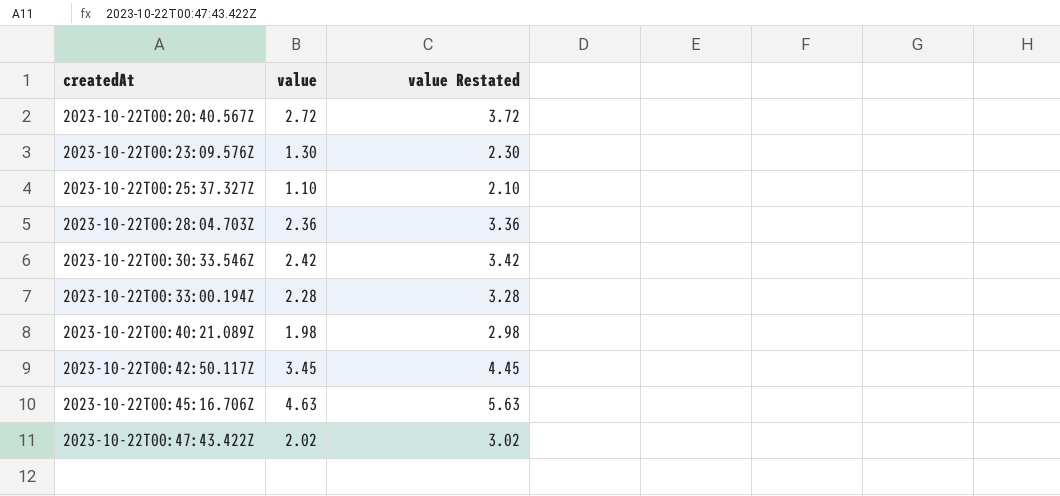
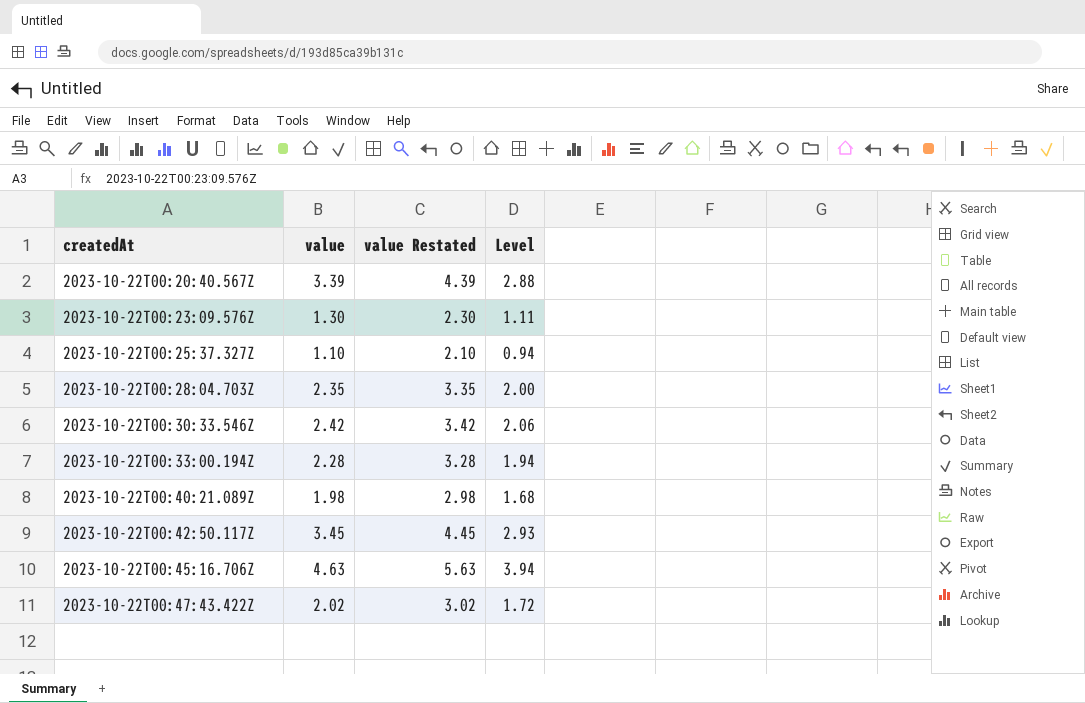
column Level | formula: none -> [value] * 0.85
2023-10-22T00:20:40.567Z | value: 2.72 -> 3.39
2023-10-22T00:20:40.567Z | value Restated: 3.72 -> 4.39
2023-10-22T00:28:04.703Z | value: 2.36 -> 2.35
2023-10-22T00:28:04.703Z | value Restated: 3.36 -> 3.35

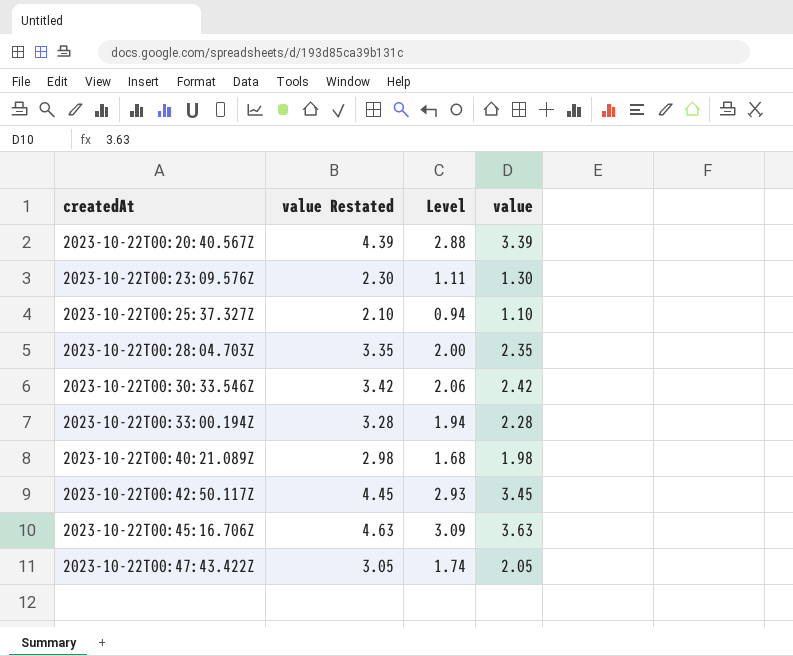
column value | position: 2 -> 4
2023-10-22T00:45:16.706Z | value Restated: 5.63 -> 4.63
2023-10-22T00:45:16.706Z | Level: 3.94 -> 3.09
2023-10-22T00:45:16.706Z | value: 4.63 -> 3.63
2023-10-22T00:47:43.422Z | value Restated: 3.02 -> 3.05
2023-10-22T00:47:43.422Z | Level: 1.72 -> 1.74
2023-10-22T00:47:43.422Z | value: 2.02 -> 2.05

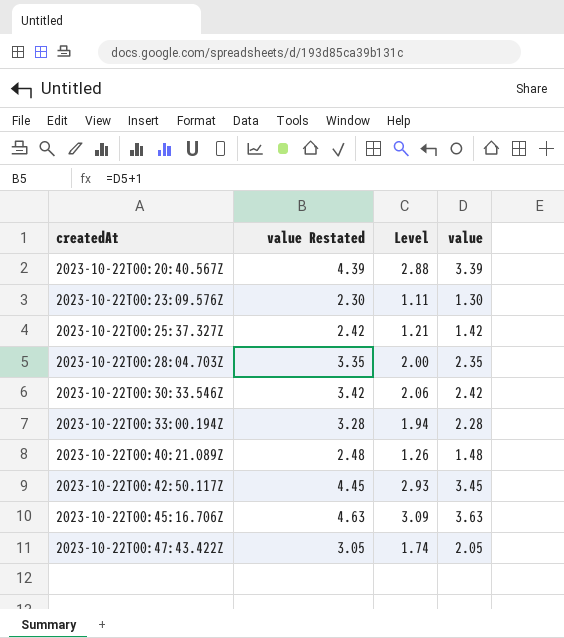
2023-10-22T00:25:37.327Z | value Restated: 2.10 -> 2.42
2023-10-22T00:25:37.327Z | Level: 0.94 -> 1.21
2023-10-22T00:25:37.327Z | value: 1.10 -> 1.42
2023-10-22T00:40:21.089Z | value Restated: 2.98 -> 2.48
2023-10-22T00:40:21.089Z | Level: 1.68 -> 1.26
2023-10-22T00:40:21.089Z | value: 1.98 -> 1.48

